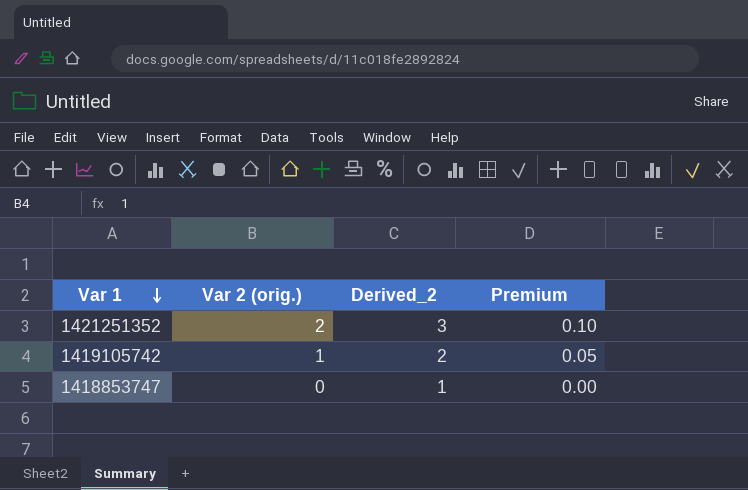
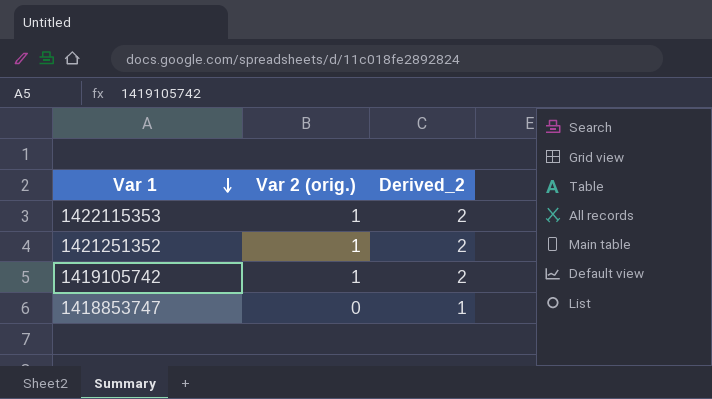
column Premium | formula: [Var 2 (orig.)] * 0.05 -> none
row 1422115353: none -> 1 | 2
1421251352 | Var 2 (orig.): 2 -> 1
1421251352 | Derived_2: 3 -> 2

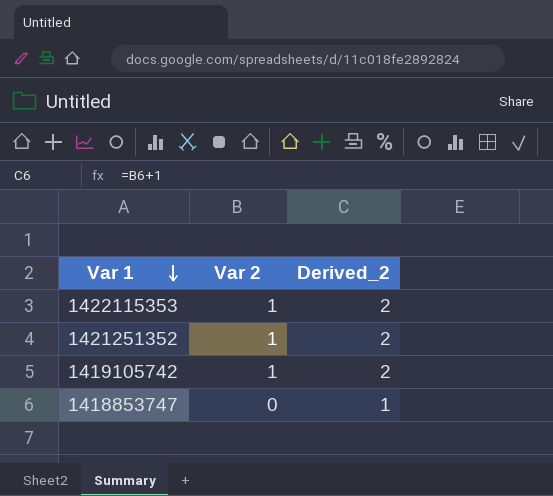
column name: Var 2 (orig.) -> Var 2

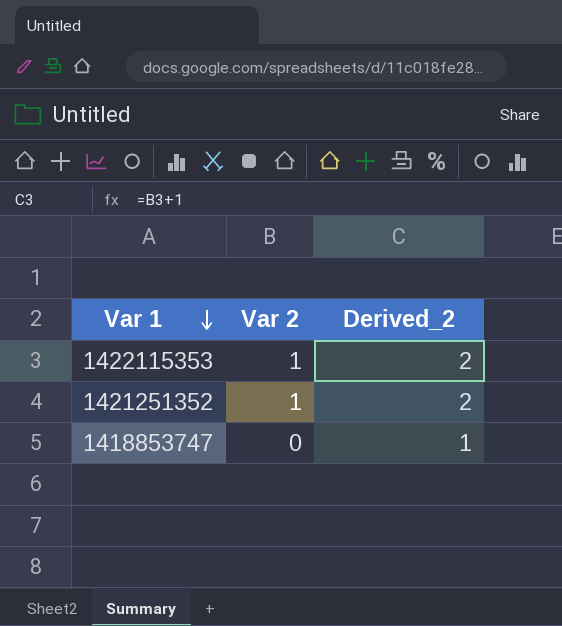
row 1419105742: 1 | 2 -> none

